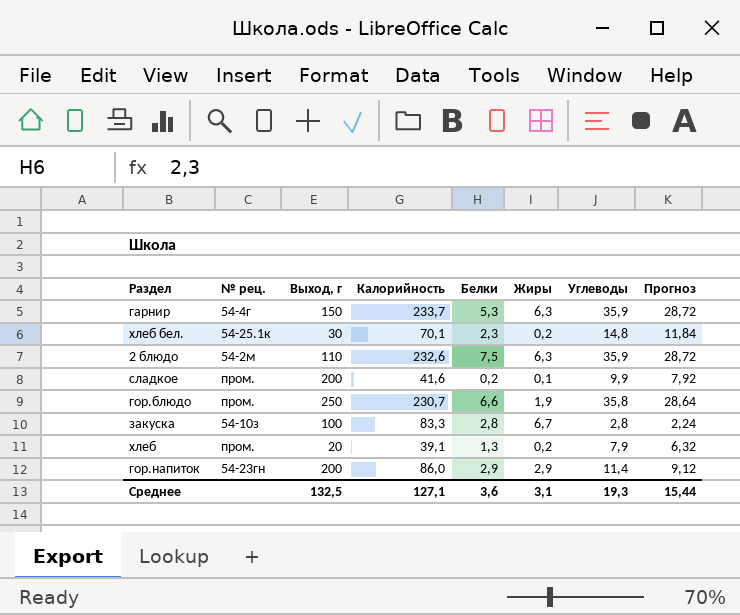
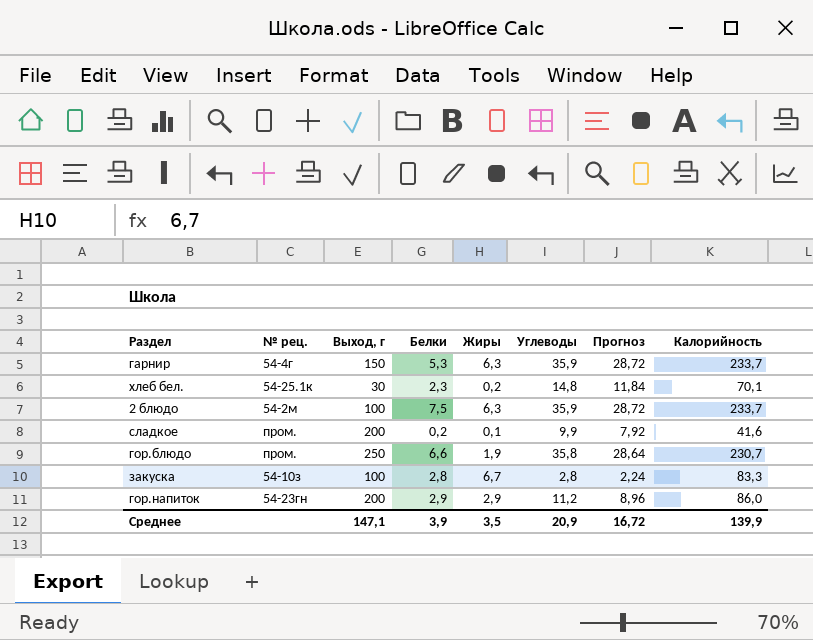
column Калорийность | position: 4 -> 8
row хлеб: пром. | 20 | 39,1 | 1,3 | 0,2 | 7,9 | 6,32 -> none
2 блюдо | Выход, г: 110 -> 100
2 блюдо | Калорийность: 232,6 -> 233,7
гор.напиток | Углеводы: 11,4 -> 11,2
гор.напиток | Прогноз: 9,12 -> 8,96
Среднее | Выход, г: 132,5 -> 147,1
Среднее | Белки: 3,6 -> 3,9
Среднее | Жиры: 3,1 -> 3,5
Среднее | Углеводы: 19,3 -> 20,9
Среднее | Прогноз: 15,44 -> 16,72
Среднее | Калорийность: 127,1 -> 139,9

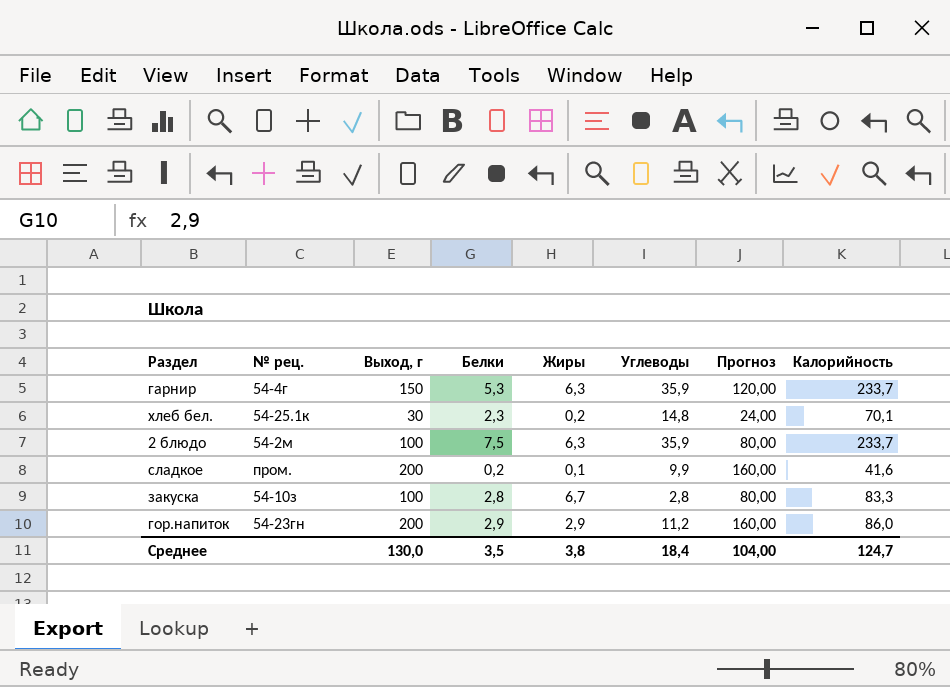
column Прогноз | formula: [Углеводы] * 0,8 -> [Выход, г] * 0,8
row гор.блюдо: пром. | 250 | 6,6 | 1,9 | 35,8 | 28,64 | 230,7 -> none
Среднее | Выход, г: 147,1 -> 130,0
Среднее | Белки: 3,9 -> 3,5
Среднее | Жиры: 3,5 -> 3,8
Среднее | Углеводы: 20,9 -> 18,4
Среднее | Прогноз: 16,72 -> 104,00
Среднее | Калорийность: 139,9 -> 124,7

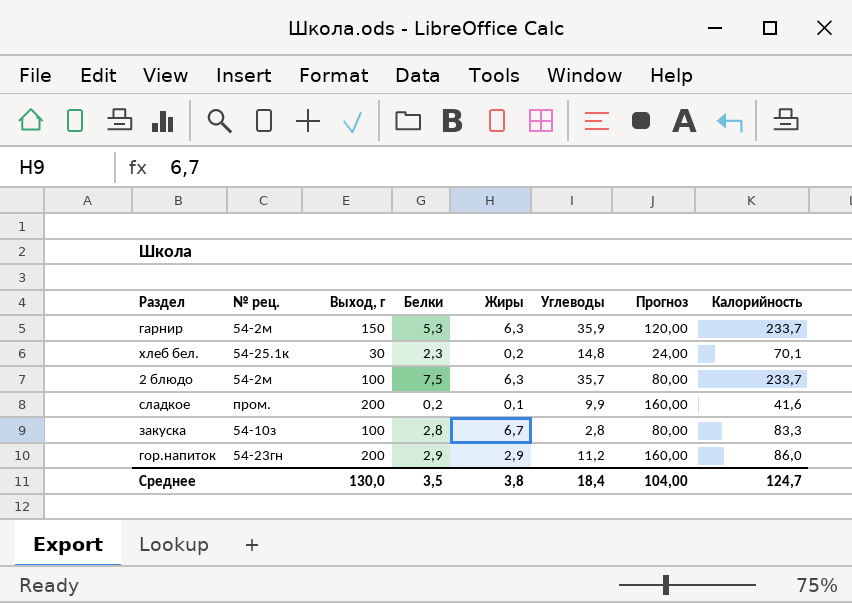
гарнир | № рец.: 54-4г -> 54-2м
2 блюдо | Углеводы: 35,9 -> 35,7

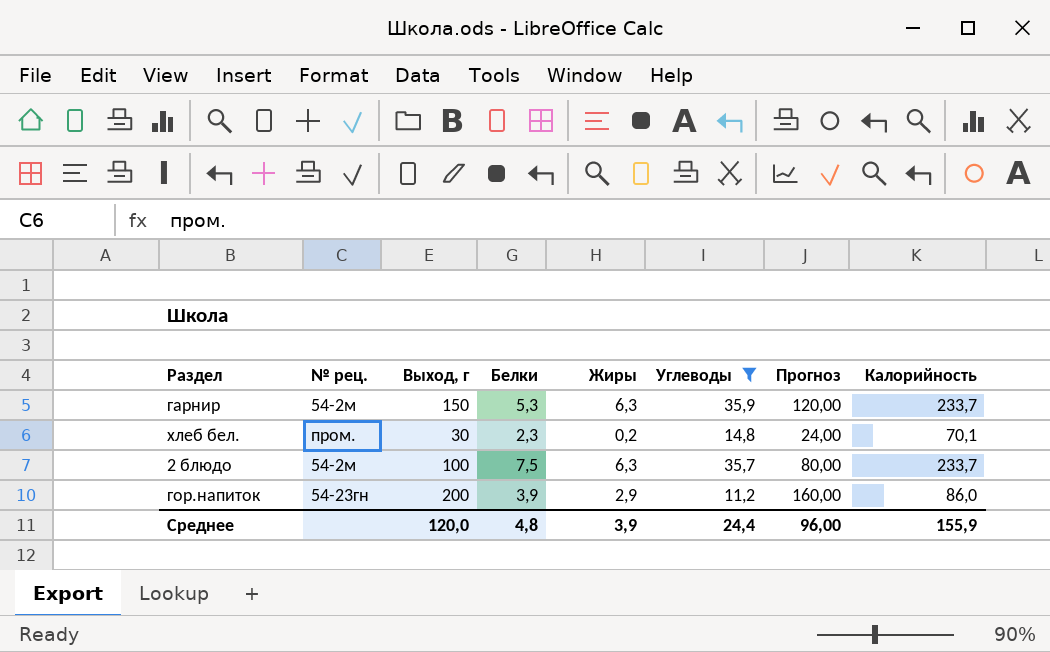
filter: none -> Углеводы >= 11,2
хлеб бел. | № рец.: 54-25.1к -> пром.
гор.напиток | Белки: 2,9 -> 3,9
Среднее | Выход, г: 130,0 -> 120,0
Среднее | Белки: 3,5 -> 4,8
Среднее | Жиры: 3,8 -> 3,9
Среднее | Углеводы: 18,4 -> 24,4
Среднее | Прогноз: 104,00 -> 96,00
Среднее | Калорийность: 124,7 -> 155,9

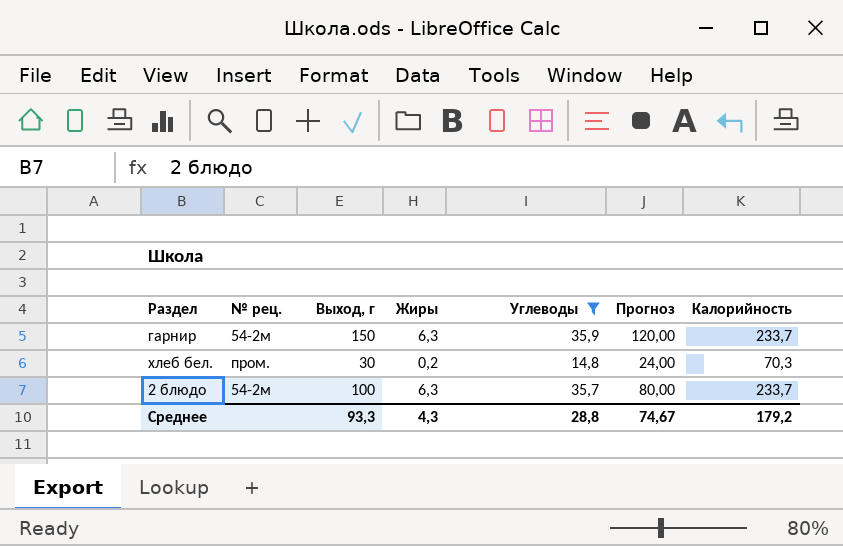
column Белки | position: 4 -> none
row гор.напиток: 54-23гн | 200 | 3,9 | 2,9 | 11,2 | 160,00 | 86,0 -> none
хлеб бел. | Калорийность: 70,1 -> 70,3
Среднее | Выход, г: 120,0 -> 93,3
Среднее | Жиры: 3,9 -> 4,3
Среднее | Углеводы: 24,4 -> 28,8
Среднее | Прогноз: 96,00 -> 74,67
Среднее | Калорийность: 155,9 -> 179,2

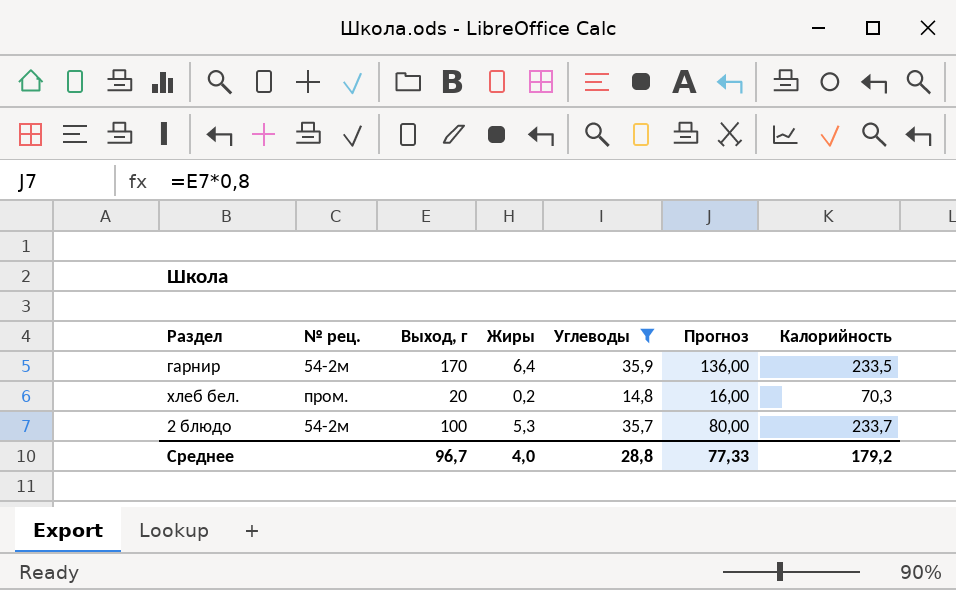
гарнир | Выход, г: 150 -> 170
гарнир | Жиры: 6,3 -> 6,4
гарнир | Прогноз: 120,00 -> 136,00
гарнир | Калорийность: 233,7 -> 233,5
хлеб бел. | Выход, г: 30 -> 20
хлеб бел. | Прогноз: 24,00 -> 16,00
2 блюдо | Жиры: 6,3 -> 5,3
Среднее | Выход, г: 93,3 -> 96,7
Среднее | Жиры: 4,3 -> 4,0
Среднее | Прогноз: 74,67 -> 77,33

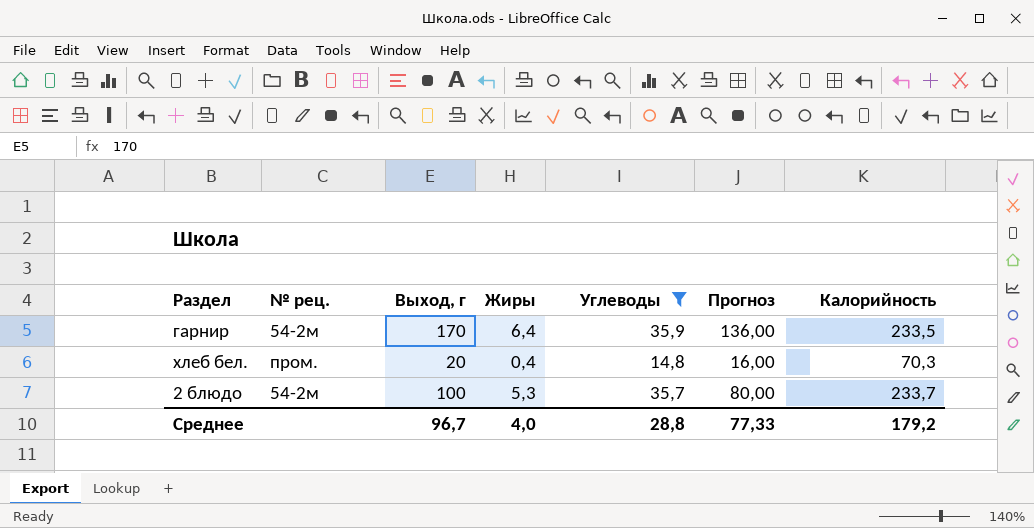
хлеб бел. | Жиры: 0,2 -> 0,4

